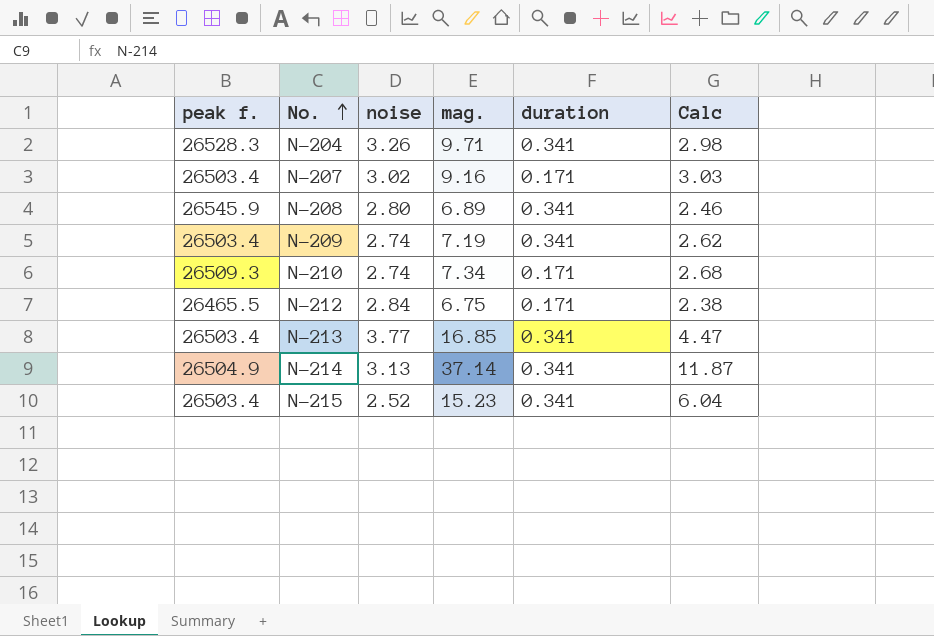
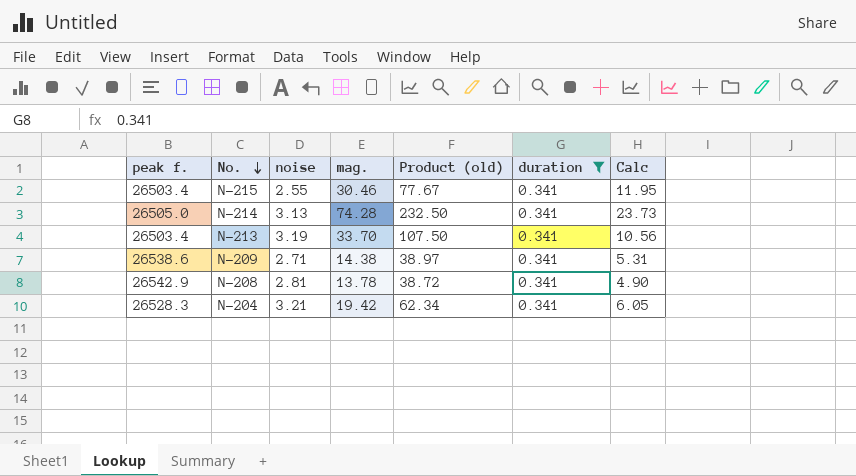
filter: none -> duration = 0.341
row order: No. ascending -> No. descending
column Product (old) | formula: none -> [noise] * [mag.]
N-215 | noise: 2.52 -> 2.55
N-215 | mag.: 15.23 -> 30.46
N-215 | Calc: 6.04 -> 11.95
N-214 | peak f.: 26504.9 -> 26505.0
N-214 | mag.: 37.14 -> 74.28
N-214 | Calc: 11.87 -> 23.73
N-213 | noise: 3.77 -> 3.19
N-213 | mag.: 16.85 -> 33.70
N-213 | Calc: 4.47 -> 10.56
N-209 | peak f.: 26503.4 -> 26538.6
N-209 | noise: 2.74 -> 2.71
N-209 | mag.: 7.19 -> 14.38
N-209 | Calc: 2.62 -> 5.31
N-208 | peak f.: 26545.9 -> 26542.9
N-208 | noise: 2.80 -> 2.81
N-208 | mag.: 6.89 -> 13.78
N-208 | Calc: 2.46 -> 4.90
N-204 | noise: 3.26 -> 3.21
N-204 | mag.: 9.71 -> 19.42
N-204 | Calc: 2.98 -> 6.05

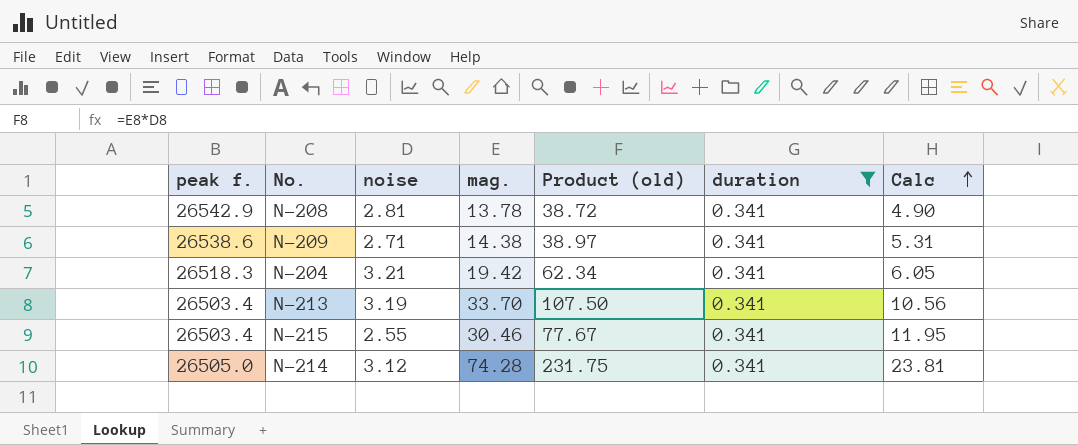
row order: No. descending -> Calc ascending
N-204 | peak f.: 26528.3 -> 26518.3
N-214 | noise: 3.13 -> 3.12
N-214 | Product (old): 232.50 -> 231.75
N-214 | Calc: 23.73 -> 23.81

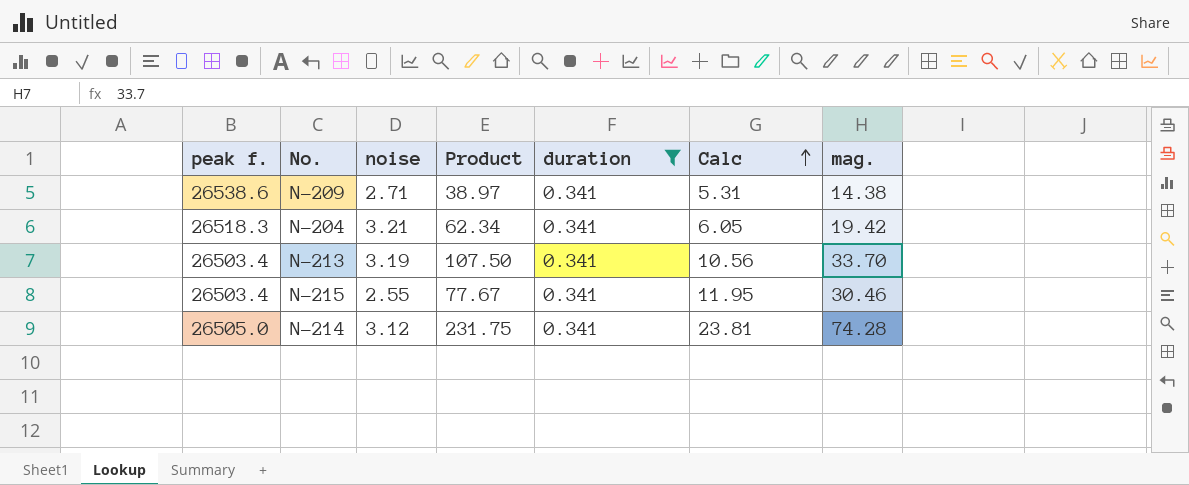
column name: Product (old) -> Product
column mag. | position: 4 -> 7
row N-208: 26542.9 | 2.81 | 13.78 | 38.72 | 0.341 | 4.90 -> none

